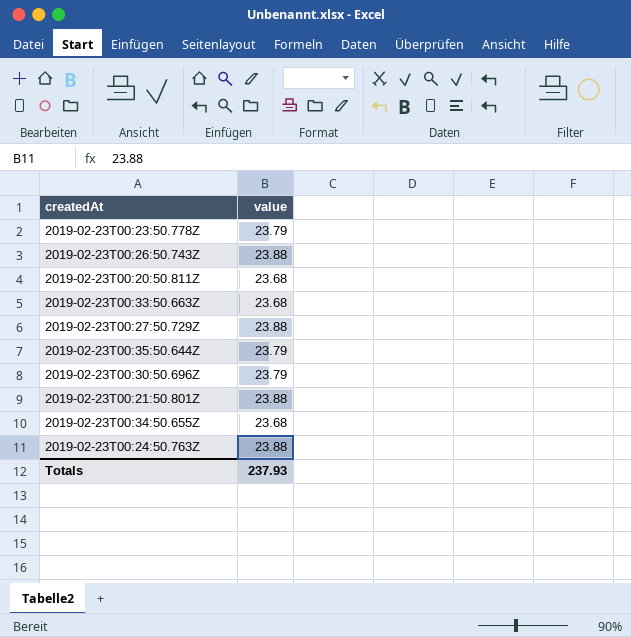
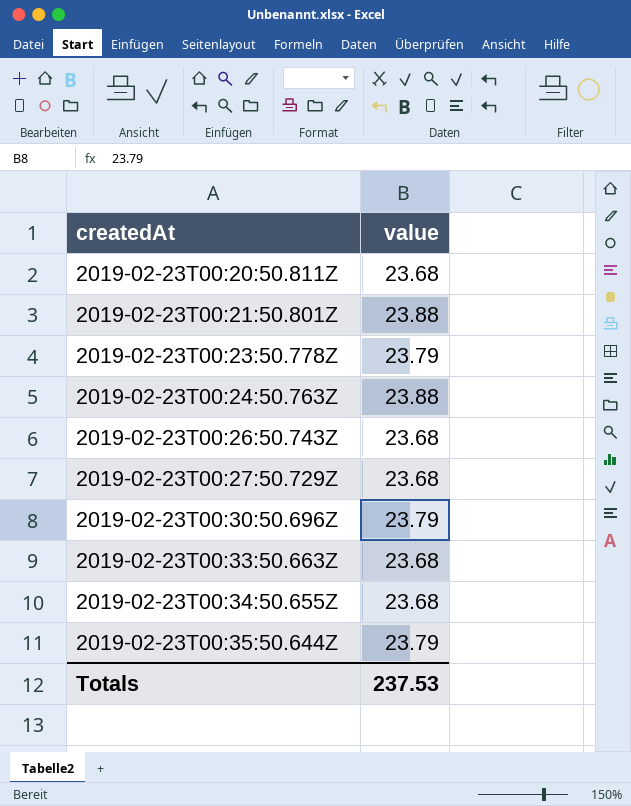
row order: none -> createdAt ascending
2019-02-23T00:26:50.743Z | value: 23.88 -> 23.68
2019-02-23T00:27:50.729Z | value: 23.88 -> 23.68
Totals | value: 237.93 -> 237.53

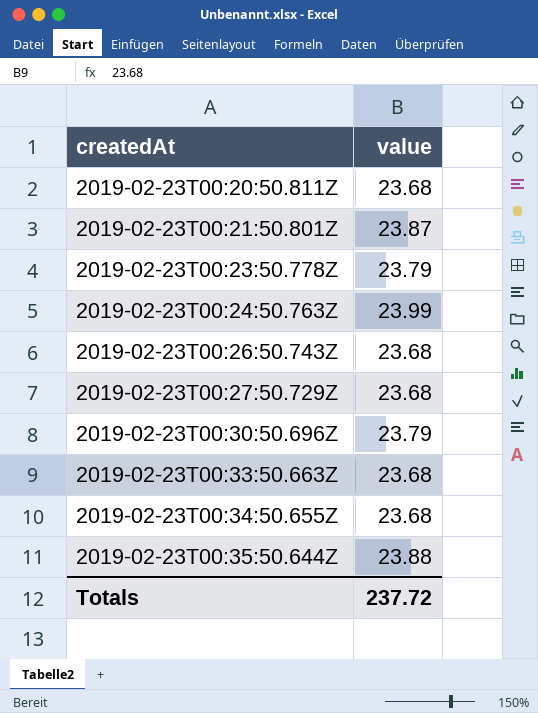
2019-02-23T00:21:50.801Z | value: 23.88 -> 23.87
2019-02-23T00:24:50.763Z | value: 23.88 -> 23.99
2019-02-23T00:35:50.644Z | value: 23.79 -> 23.88
Totals | value: 237.53 -> 237.72

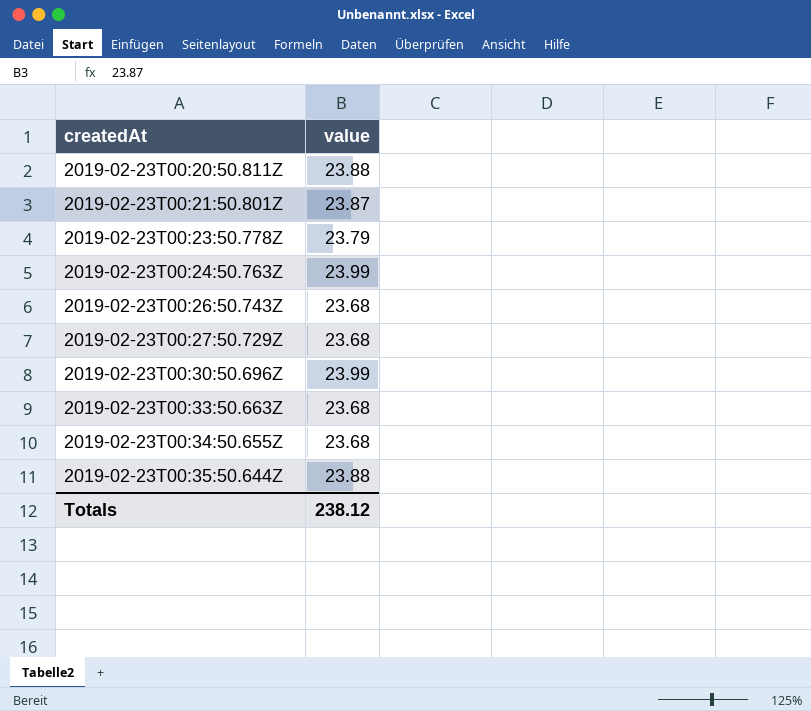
2019-02-23T00:20:50.811Z | value: 23.68 -> 23.88
2019-02-23T00:30:50.696Z | value: 23.79 -> 23.99
Totals | value: 237.72 -> 238.12

